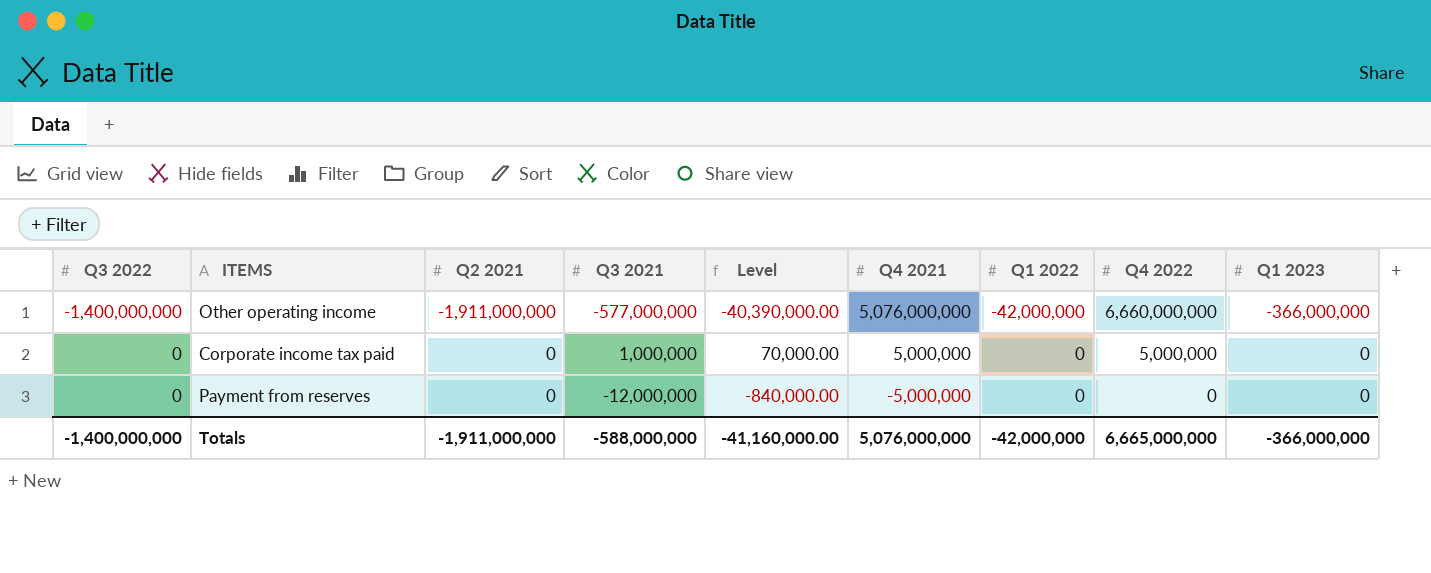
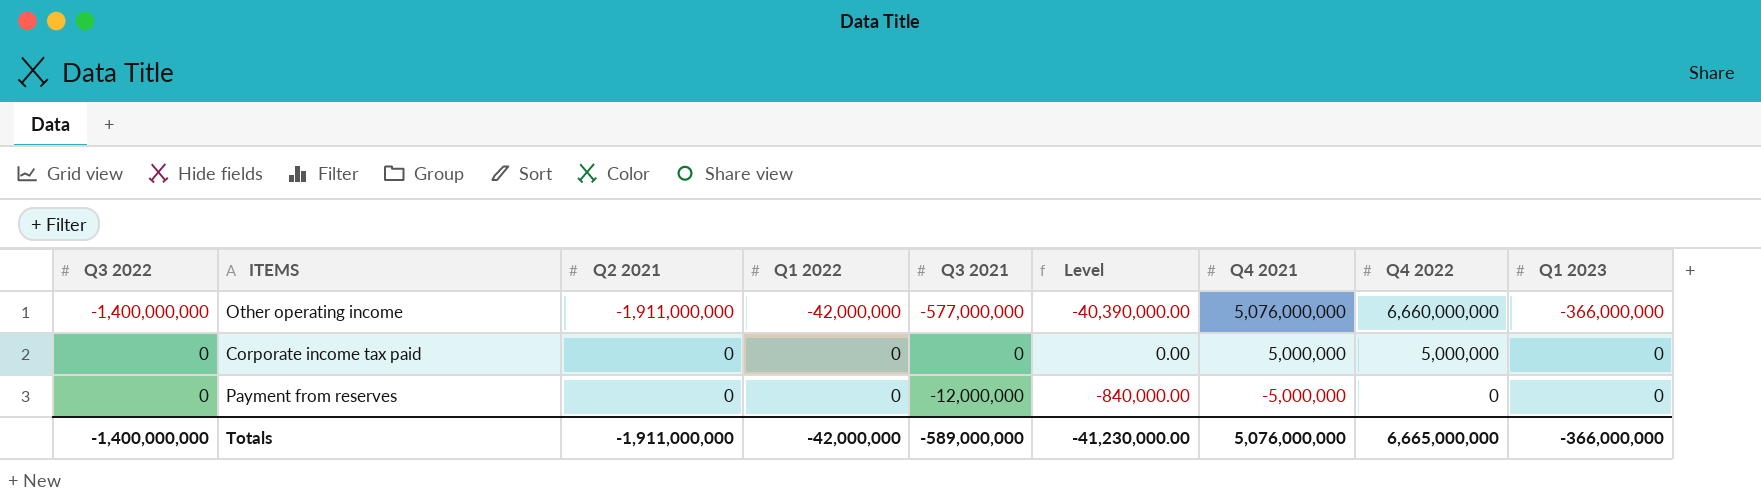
column Q1 2022 | position: 7 -> 4
Corporate income tax paid | Q3 2021: 1,000,000 -> 0
Corporate income tax paid | Level: 70,000.00 -> 0.00
Totals | Q3 2021: -588,000,000 -> -589,000,000
Totals | Level: -41,160,000.00 -> -41,230,000.00

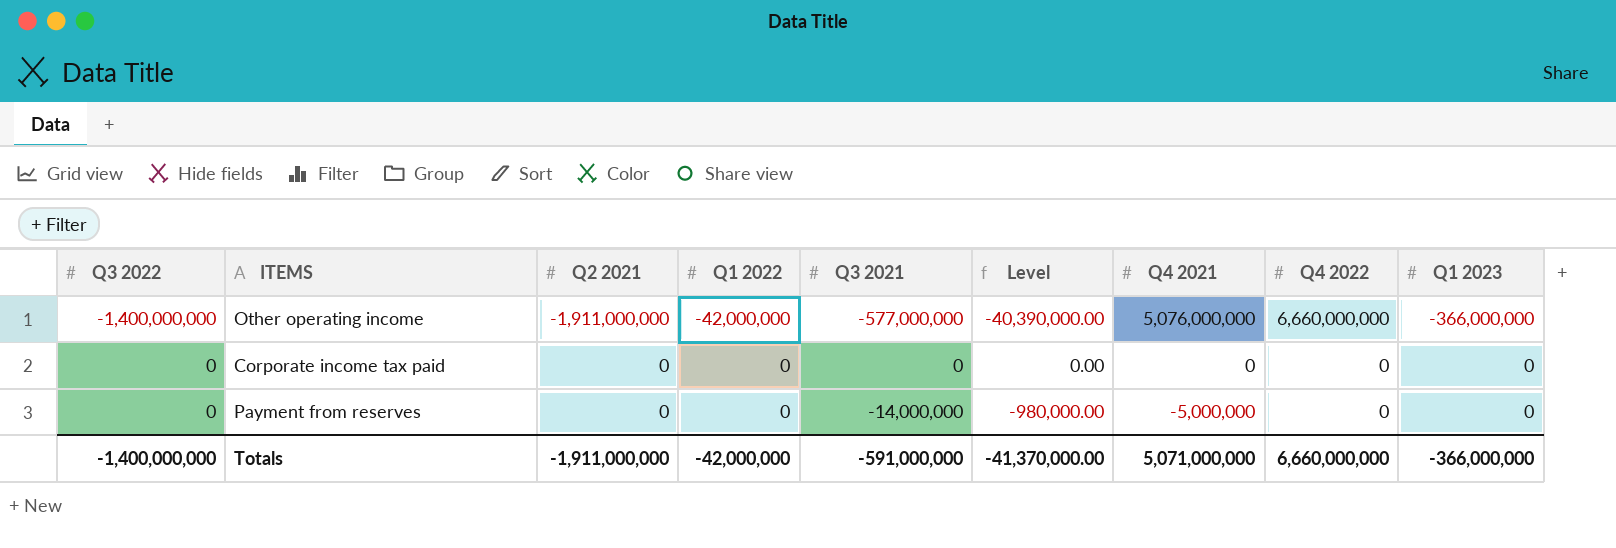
Corporate income tax paid | Q4 2021: 5,000,000 -> 0
Corporate income tax paid | Q4 2022: 5,000,000 -> 0
Payment from reserves | Q3 2021: -12,000,000 -> -14,000,000
Payment from reserves | Level: -840,000.00 -> -980,000.00
Totals | Q3 2021: -589,000,000 -> -591,000,000
Totals | Level: -41,230,000.00 -> -41,370,000.00
Totals | Q4 2021: 5,076,000,000 -> 5,071,000,000
Totals | Q4 2022: 6,665,000,000 -> 6,660,000,000

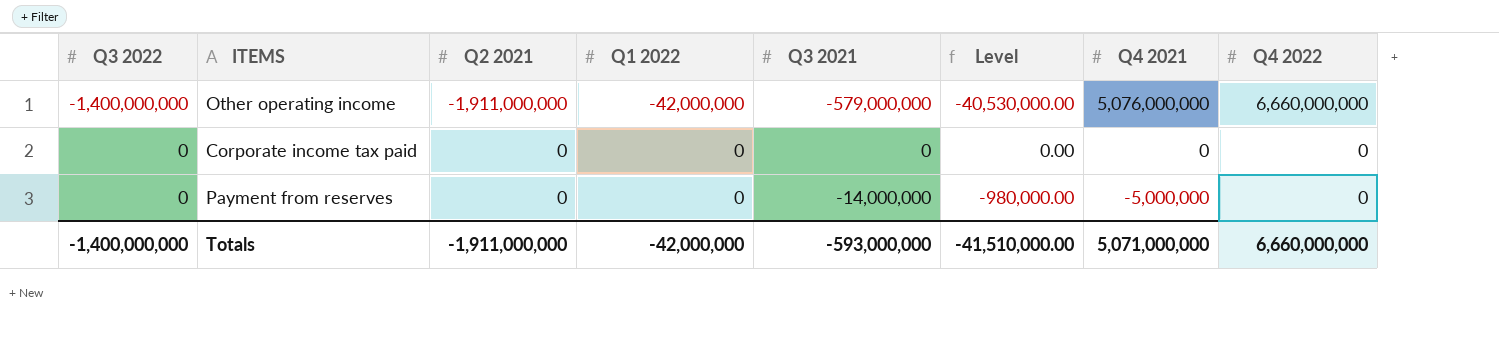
column Q1 2023 | position: 9 -> none
Other operating income | Q3 2021: -577,000,000 -> -579,000,000
Other operating income | Level: -40,390,000.00 -> -40,530,000.00
Totals | Q3 2021: -591,000,000 -> -593,000,000
Totals | Level: -41,370,000.00 -> -41,510,000.00

